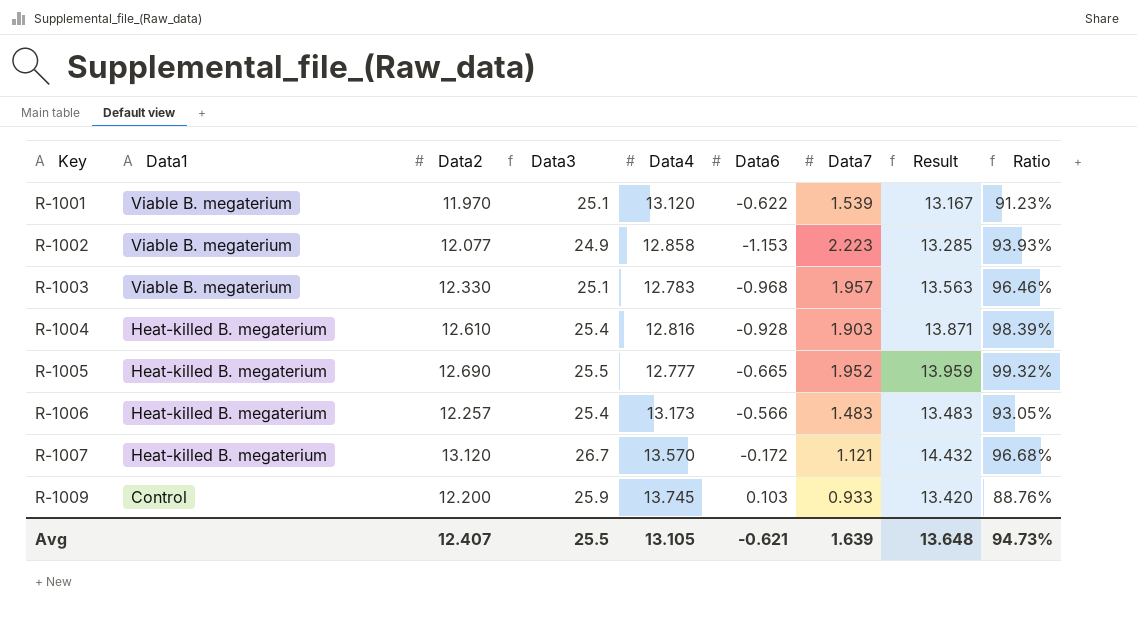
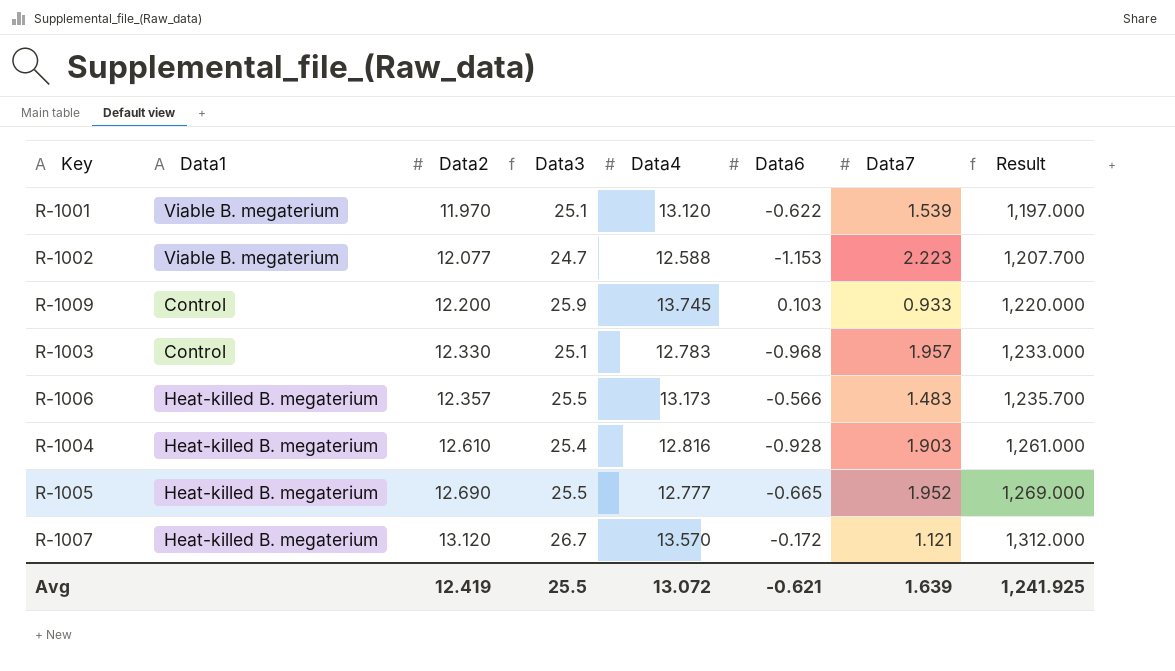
row order: Key ascending -> Data2 ascending
column Ratio | formula: [Data2] / [Data4] -> none
column Result | formula: [Data2] * 1.1 -> [Data2] * 100
R-1002 | Data3: 24.9 -> 24.7
R-1002 | Data4: 12.858 -> 12.588
R-1003 | Data1: Viable B. megaterium -> Control
R-1006 | Data2: 12.257 -> 12.357
R-1006 | Data3: 25.4 -> 25.5
Avg | Data2: 12.407 -> 12.419
Avg | Data4: 13.105 -> 13.072
Avg | Result: 13.648 -> 1,241.925

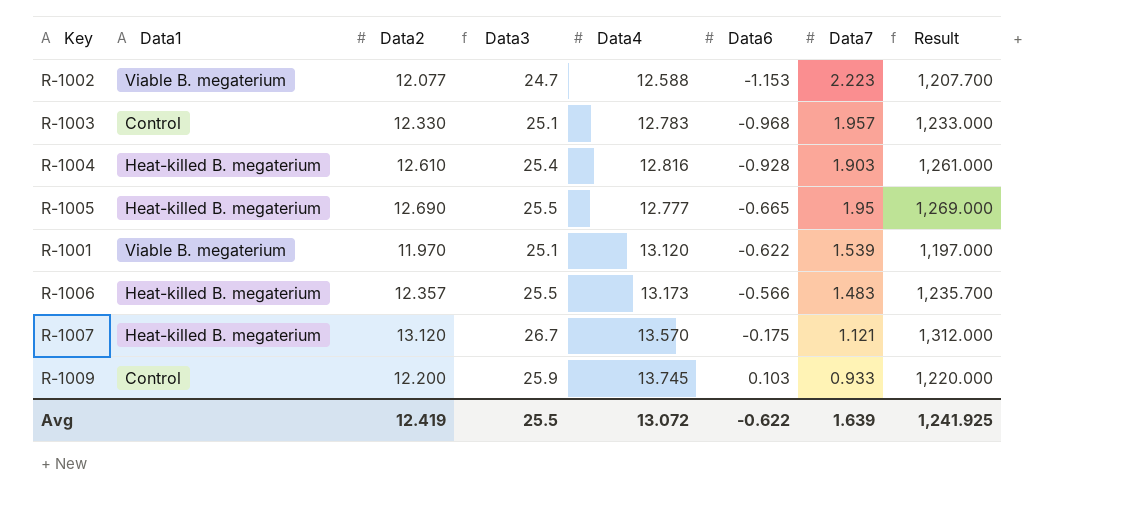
row order: Data2 ascending -> Data6 ascending
R-1005 | Data7: 1.952 -> 1.95
R-1007 | Data6: -0.172 -> -0.175
Avg | Data6: -0.621 -> -0.622

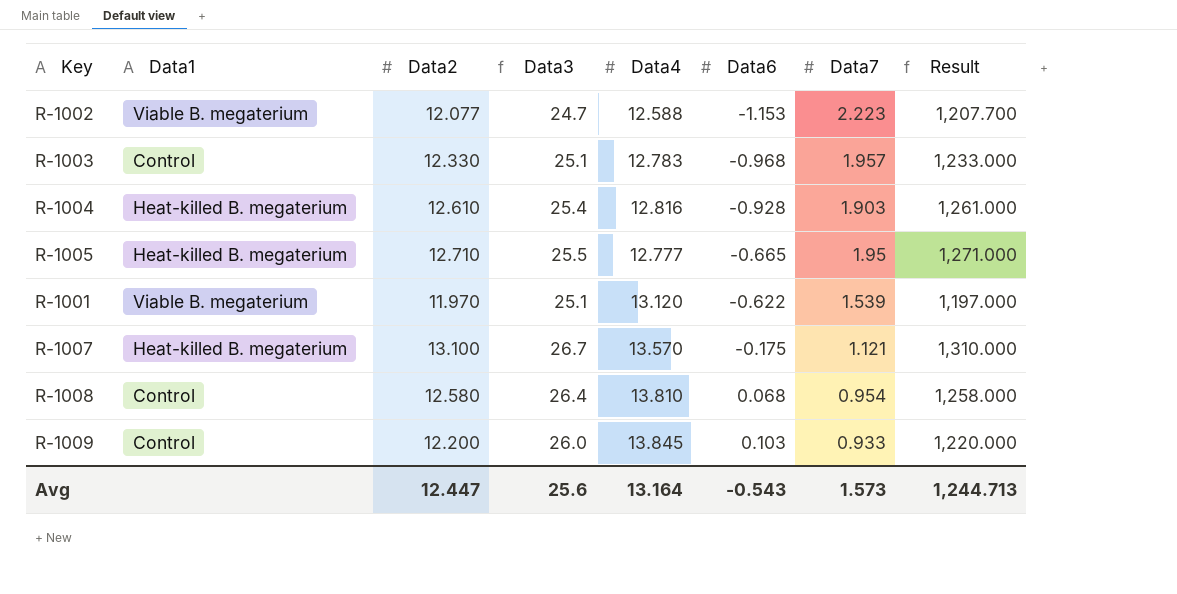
row R-1006: Heat-killed B. megaterium | 12.357 | 25.5 | 13.173 | -0.566 | 1.483 | 1,235.700 -> none
R-1005 | Data2: 12.690 -> 12.710
R-1005 | Result: 1,269.000 -> 1,271.000
R-1007 | Data2: 13.120 -> 13.100
R-1007 | Result: 1,312.000 -> 1,310.000
row R-1008: none -> Control | 12.580 | 26.4 | 13.810 | 0.068 | 0.954 | 1,258.000
R-1009 | Data3: 25.9 -> 26.0
R-1009 | Data4: 13.745 -> 13.845
Avg | Data2: 12.419 -> 12.447
Avg | Data3: 25.5 -> 25.6
Avg | Data4: 13.072 -> 13.164
Avg | Data6: -0.622 -> -0.543
Avg | Data7: 1.639 -> 1.573
Avg | Result: 1,241.925 -> 1,244.713

